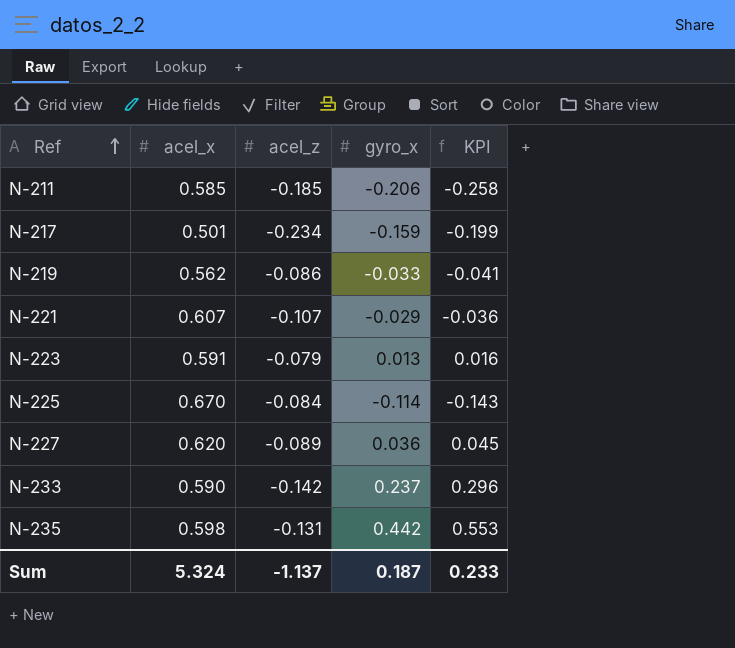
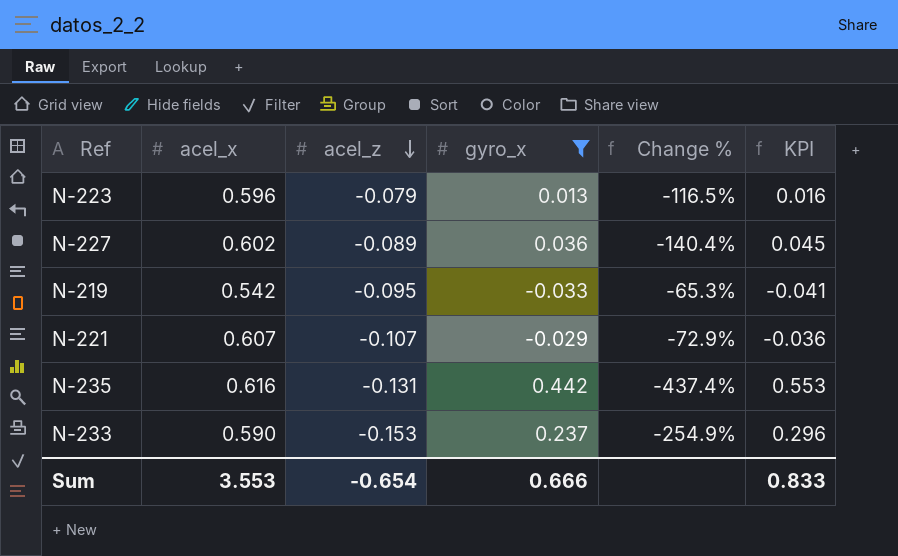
filter: none -> gyro_x >= -0.033
row order: Ref ascending -> acel_z descending
column Change % | formula: none -> ([gyro_x] - [acel_z]) / [acel_z]
N-223 | acel_x: 0.591 -> 0.596
N-227 | acel_x: 0.620 -> 0.602
N-219 | acel_x: 0.562 -> 0.542
N-219 | acel_z: -0.086 -> -0.095
N-235 | acel_x: 0.598 -> 0.616
N-233 | acel_z: -0.142 -> -0.153
Sum | acel_x: 5.324 -> 3.553
Sum | acel_z: -1.137 -> -0.654
Sum | gyro_x: 0.187 -> 0.666
Sum | KPI: 0.233 -> 0.833

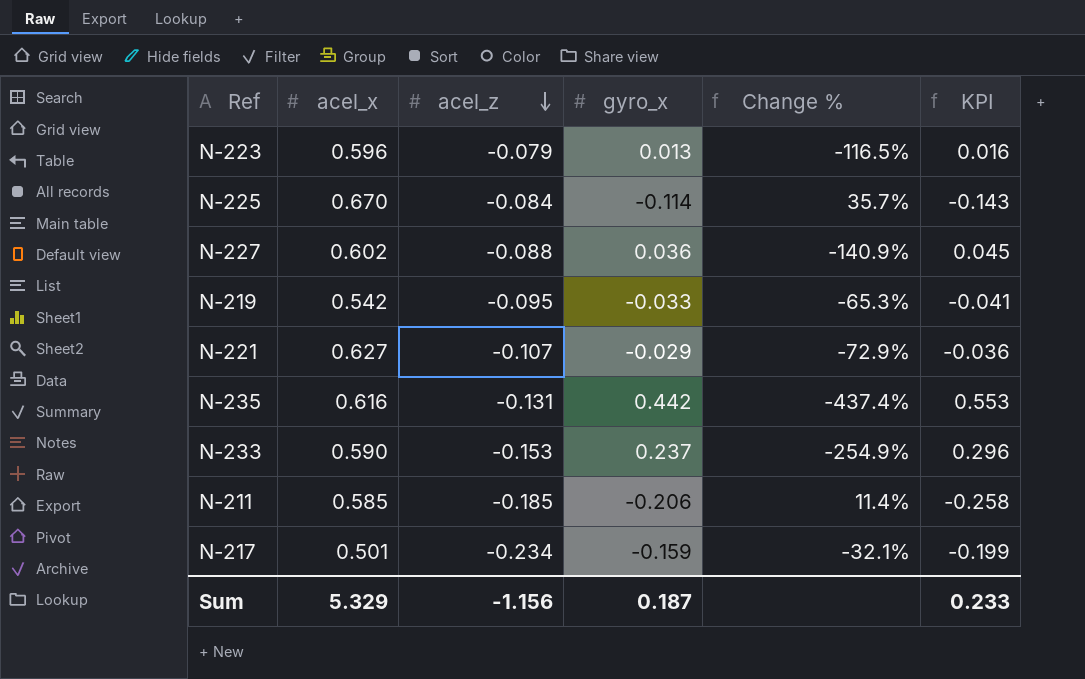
filter: gyro_x >= -0.033 -> none
N-227 | acel_z: -0.089 -> -0.088
N-227 | Change %: -140.4% -> -140.9%
N-221 | acel_x: 0.607 -> 0.627
Sum | acel_x: 3.553 -> 5.329
Sum | acel_z: -0.654 -> -1.156
Sum | gyro_x: 0.666 -> 0.187
Sum | KPI: 0.833 -> 0.233

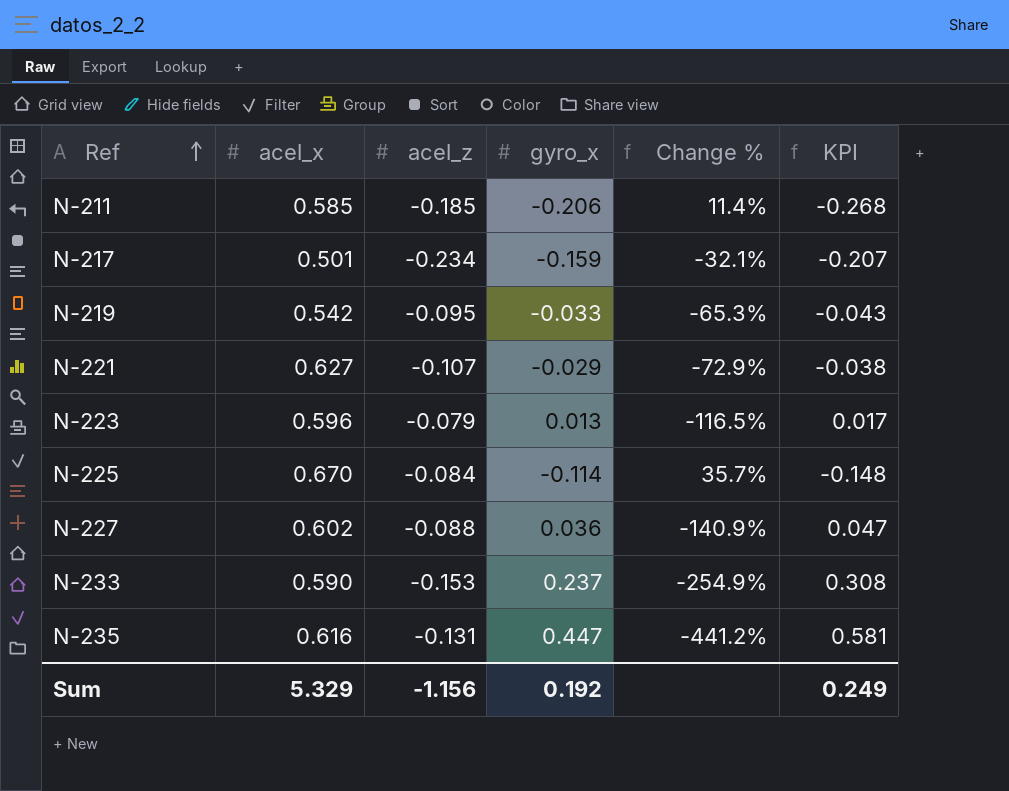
row order: acel_z descending -> Ref ascending
column KPI | formula: [gyro_x] * 1.25 -> [gyro_x] * 1.3
N-235 | gyro_x: 0.442 -> 0.447
N-235 | Change %: -437.4% -> -441.2%
Sum | gyro_x: 0.187 -> 0.192
Sum | KPI: 0.233 -> 0.249

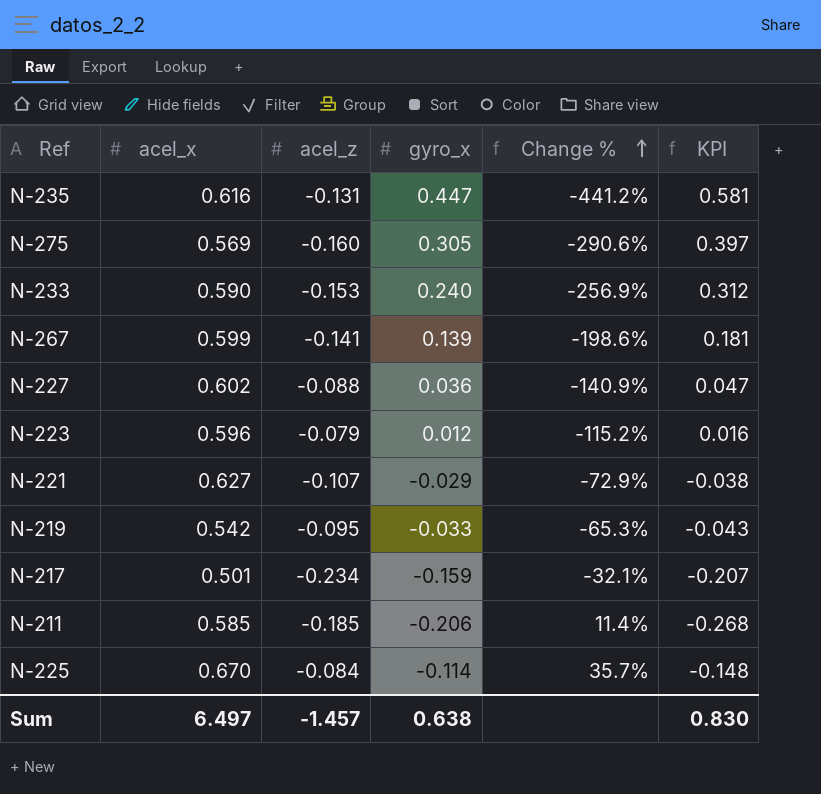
row order: Ref ascending -> Change % ascending
row N-275: none -> 0.569 | -0.160 | 0.305 | -290.6% | 0.397
N-233 | gyro_x: 0.237 -> 0.240
N-233 | Change %: -254.9% -> -256.9%
N-233 | KPI: 0.308 -> 0.312
row N-267: none -> 0.599 | -0.141 | 0.139 | -198.6% | 0.181
N-223 | gyro_x: 0.013 -> 0.012
N-223 | Change %: -116.5% -> -115.2%
N-223 | KPI: 0.017 -> 0.016
Sum | acel_x: 5.329 -> 6.497
Sum | acel_z: -1.156 -> -1.457
Sum | gyro_x: 0.192 -> 0.638
Sum | KPI: 0.249 -> 0.830

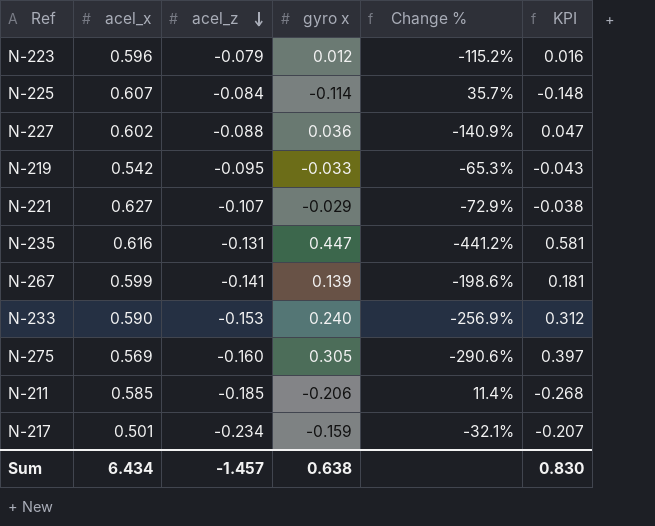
row order: Change % ascending -> acel_z descending
column name: gyro_x -> gyro x
N-225 | acel_x: 0.670 -> 0.607
Sum | acel_x: 6.497 -> 6.434

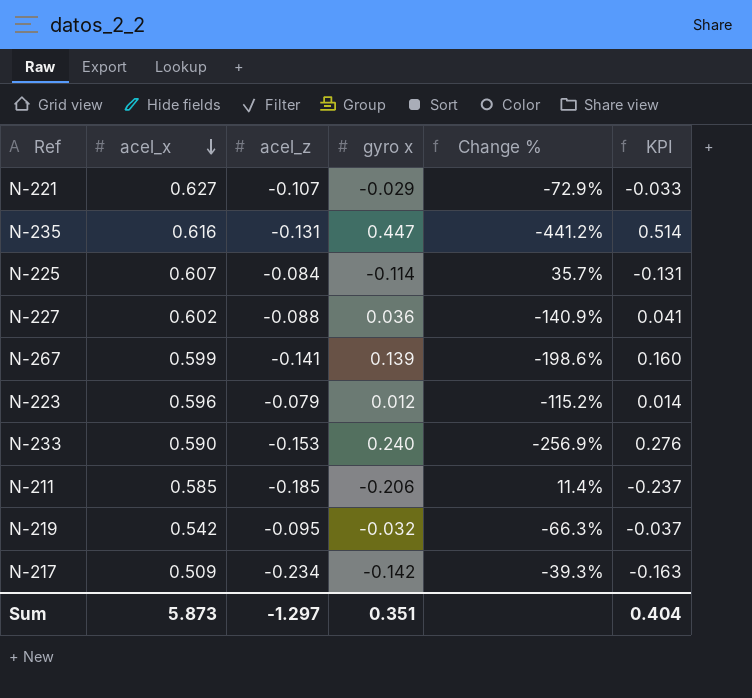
row order: acel_z descending -> acel_x descending
column KPI | formula: [gyro x] * 1.3 -> [gyro x] * 1.15
row N-275: 0.569 | -0.160 | 0.305 | -290.6% | 0.397 -> none
N-219 | gyro x: -0.033 -> -0.032
N-219 | Change %: -65.3% -> -66.3%
N-217 | acel_x: 0.501 -> 0.509
N-217 | gyro x: -0.159 -> -0.142
N-217 | Change %: -32.1% -> -39.3%
Sum | acel_x: 6.434 -> 5.873
Sum | acel_z: -1.457 -> -1.297
Sum | gyro x: 0.638 -> 0.351
Sum | KPI: 0.830 -> 0.404

